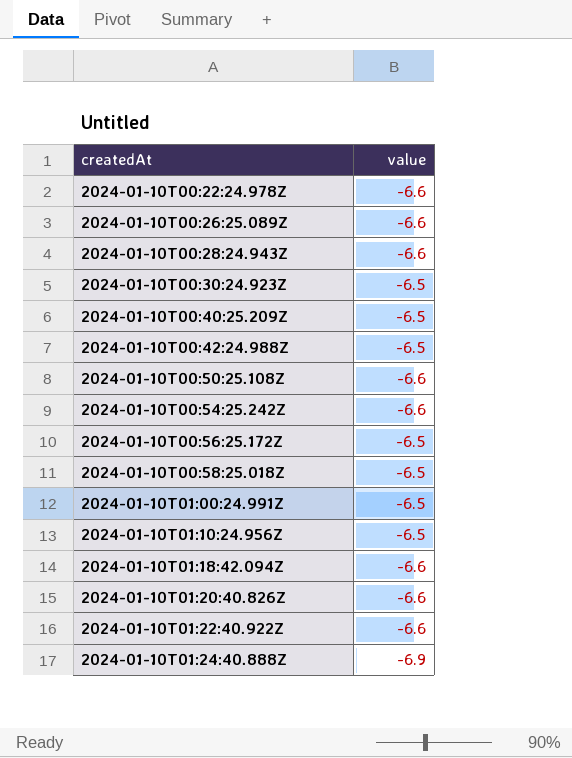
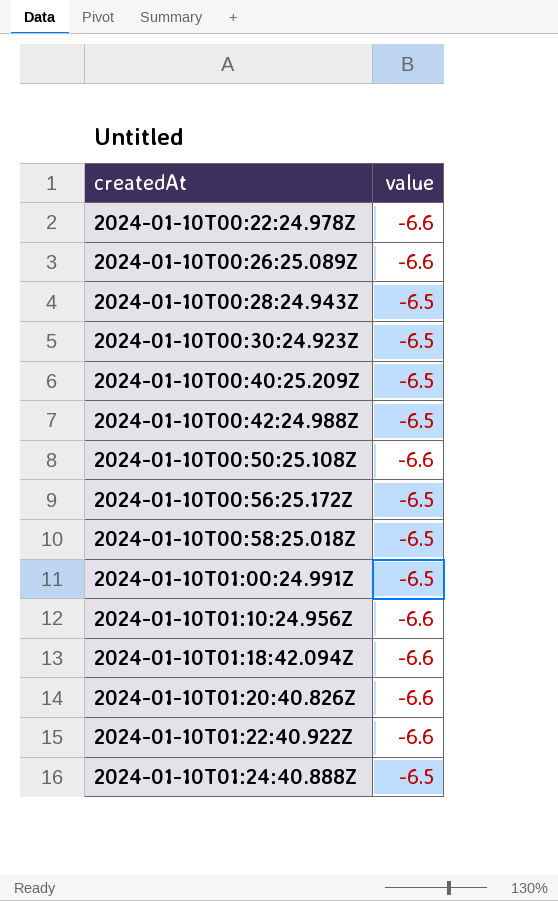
row 2024-01-10T00:54:25.242Z: -6.6 -> none
2024-01-10T00:28:24.943Z | value: -6.6 -> -6.5
2024-01-10T01:10:24.956Z | value: -6.5 -> -6.6
2024-01-10T01:24:40.888Z | value: -6.9 -> -6.5

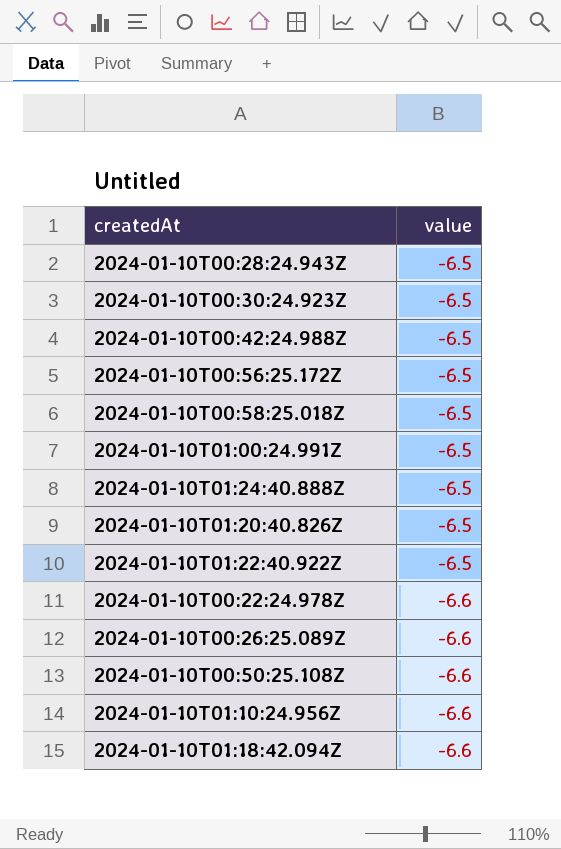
row order: createdAt ascending -> value descending
row 2024-01-10T00:40:25.209Z: -6.5 -> none
2024-01-10T01:20:40.826Z | value: -6.6 -> -6.5
2024-01-10T01:22:40.922Z | value: -6.6 -> -6.5

